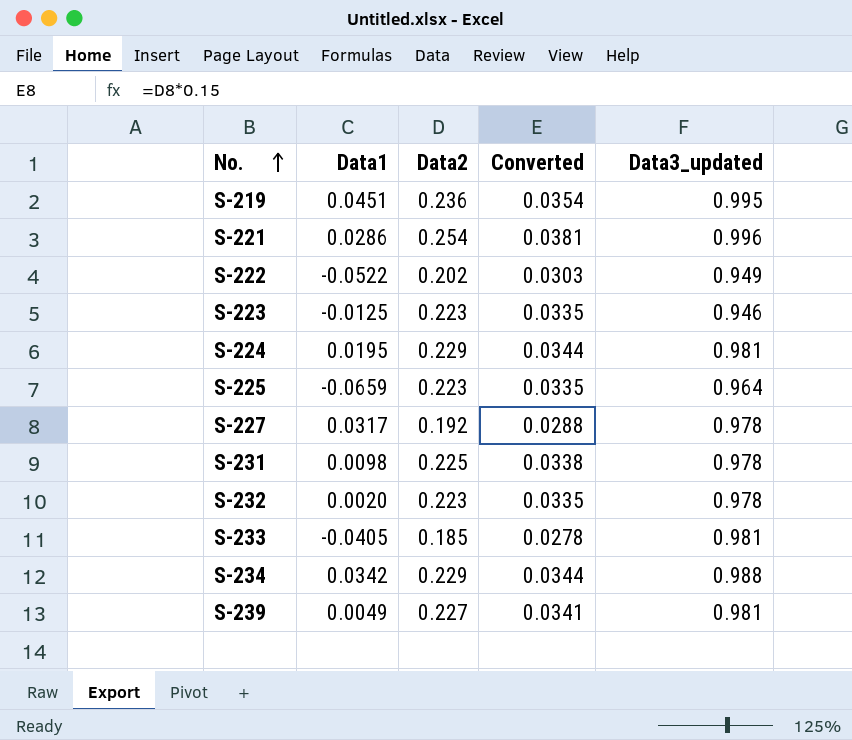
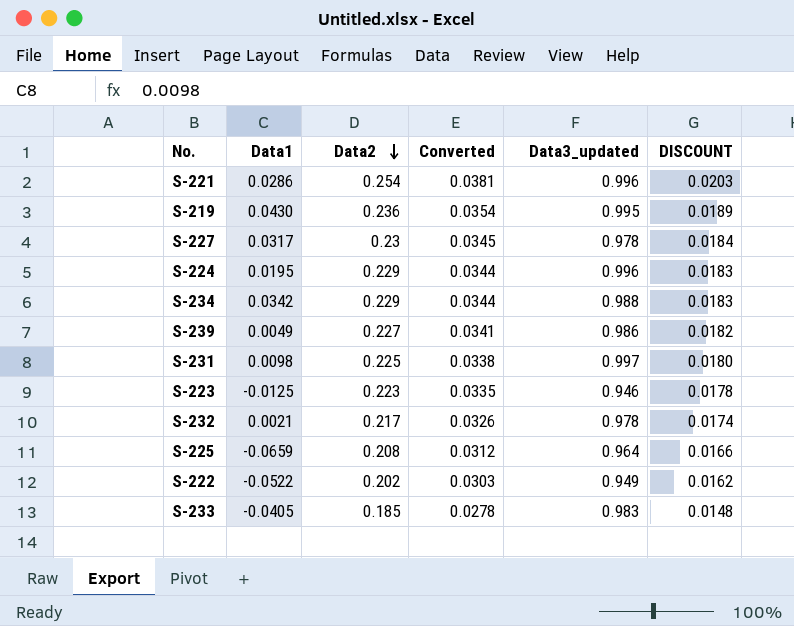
row order: No. ascending -> Data2 descending
column DISCOUNT | formula: none -> [Data2] * 0.08
S-219 | Data1: 0.0451 -> 0.0430
S-227 | Data2: 0.192 -> 0.23
S-227 | Converted: 0.0288 -> 0.0345
S-224 | Data3_updated: 0.981 -> 0.996
S-239 | Data3_updated: 0.981 -> 0.986
S-231 | Data3_updated: 0.978 -> 0.997
S-232 | Data1: 0.0020 -> 0.0021
S-232 | Data2: 0.223 -> 0.217
S-232 | Converted: 0.0335 -> 0.0326
S-225 | Data2: 0.223 -> 0.208
S-225 | Converted: 0.0335 -> 0.0312
S-233 | Data3_updated: 0.981 -> 0.983

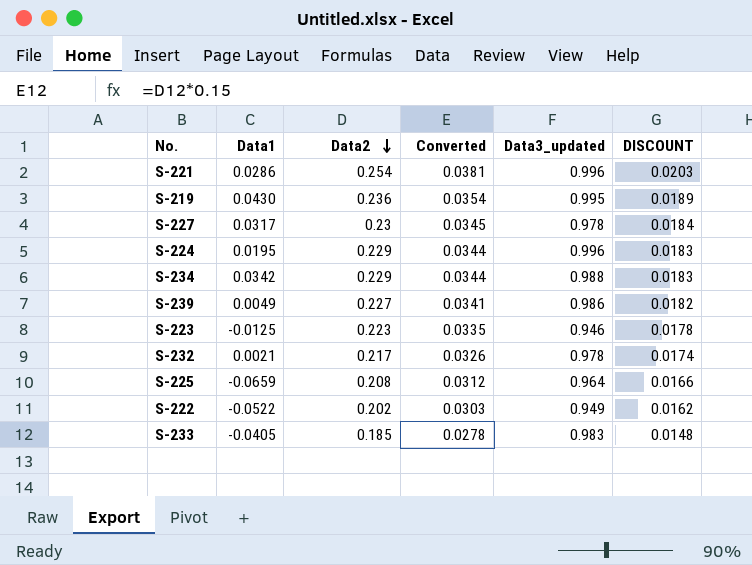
row S-231: 0.0098 | 0.225 | 0.0338 | 0.997 | 0.0180 -> none

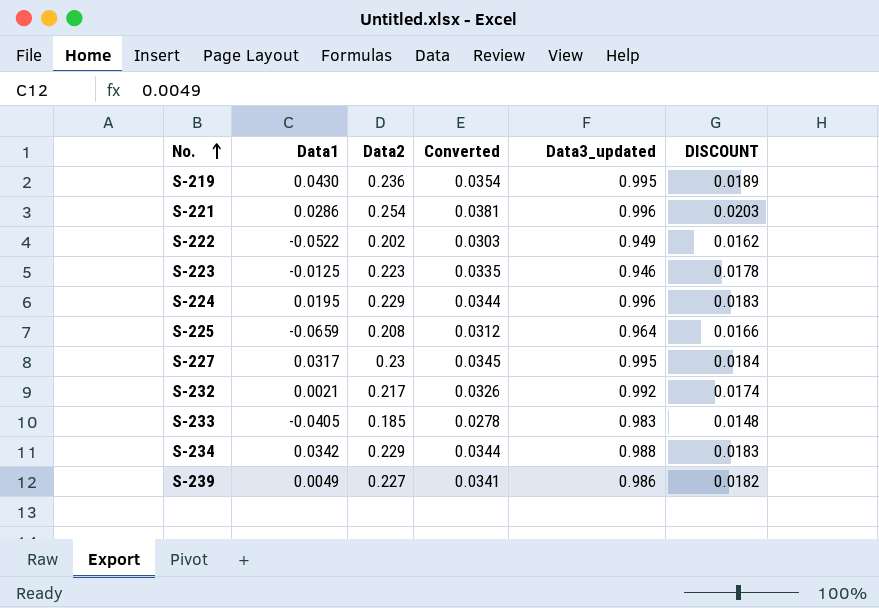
row order: Data2 descending -> No. ascending
S-227 | Data3_updated: 0.978 -> 0.995
S-232 | Data3_updated: 0.978 -> 0.992

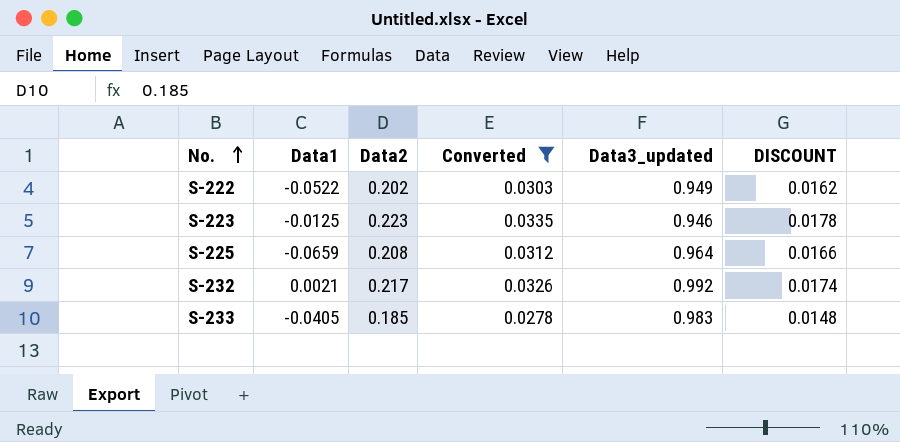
filter: none -> Converted <= 0.0335

